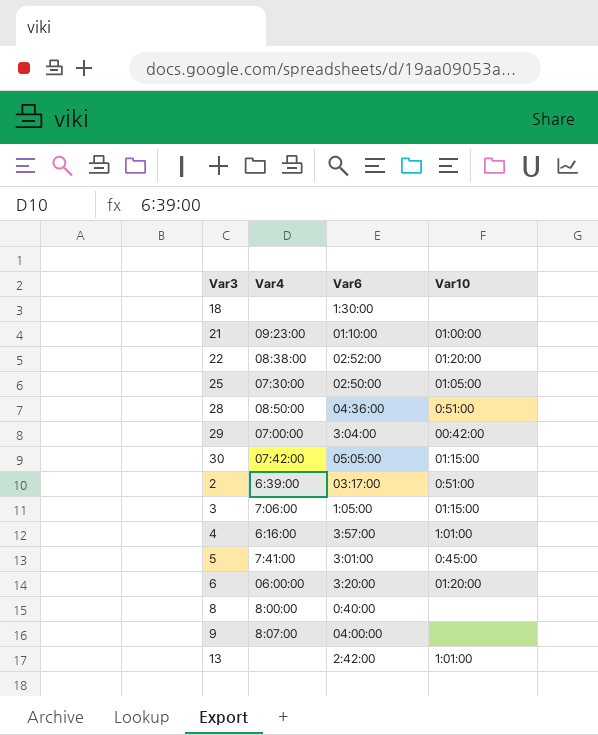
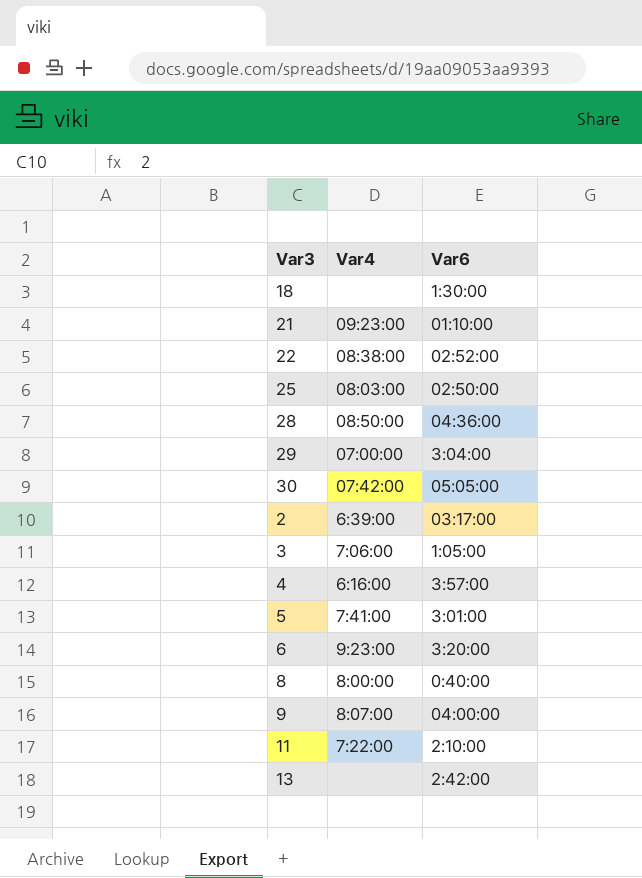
column Var10 | position: 4 -> none
25 | Var4: 07:30:00 -> 08:03:00
6 | Var4: 06:00:00 -> 9:23:00
row 11: none -> 7:22:00 | 2:10:00

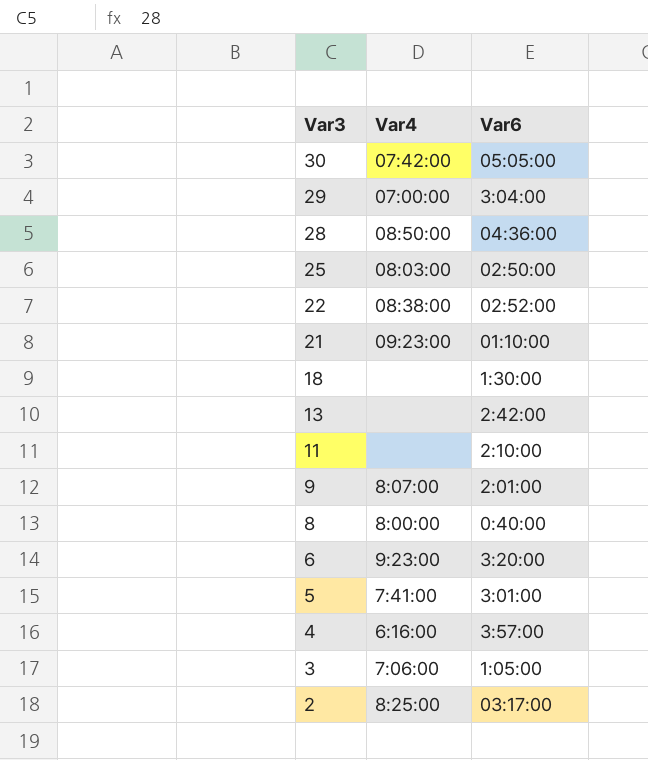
row order: none -> Var3 descending
11 | Var4: 7:22:00 -> none
9 | Var6: 04:00:00 -> 2:01:00
2 | Var4: 6:39:00 -> 8:25:00

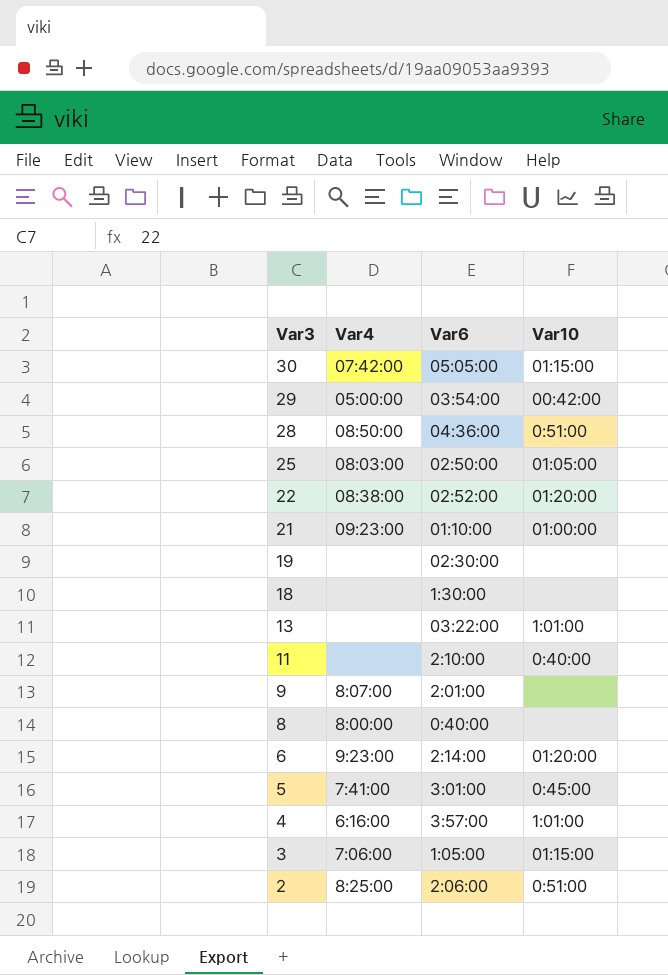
column Var10 | position: none -> 4
29 | Var4: 07:00:00 -> 05:00:00
29 | Var6: 3:04:00 -> 03:54:00
row 19: none -> none | 02:30:00 | none
13 | Var6: 2:42:00 -> 03:22:00
6 | Var6: 3:20:00 -> 2:14:00
2 | Var6: 03:17:00 -> 2:06:00

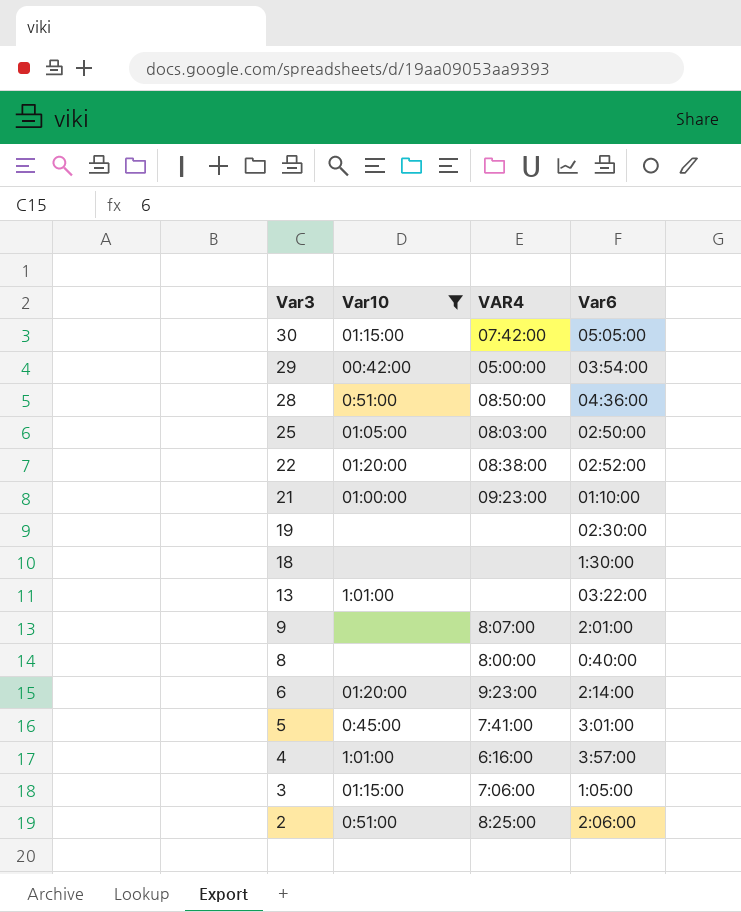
filter: none -> Var10 != 0:40:00
column Var10 | position: 4 -> 2
column name: Var4 -> VAR4

